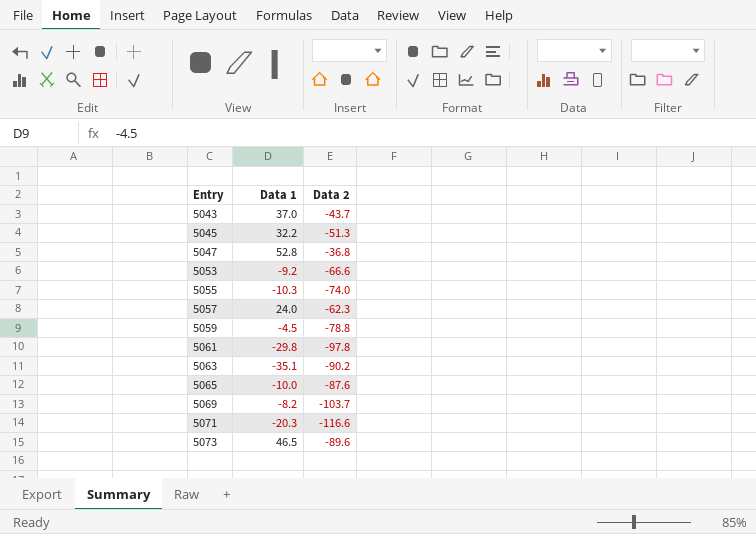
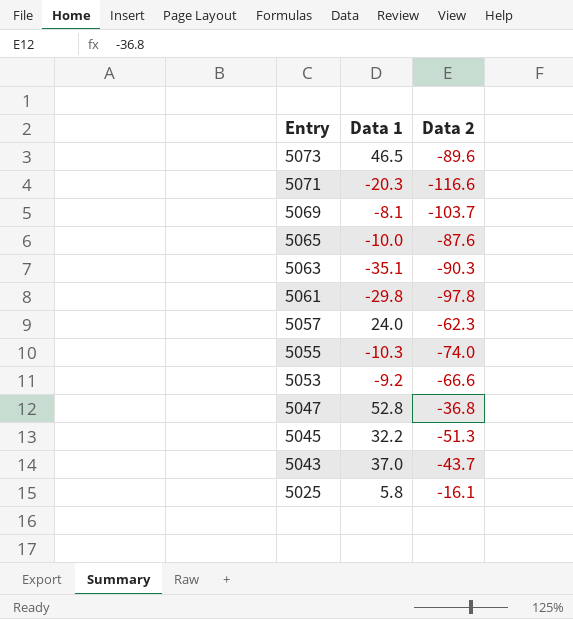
row order: Entry ascending -> Entry descending
row 5059: -4.5 | -78.8 -> none
5069 | Data 1: -8.2 -> -8.1
5063 | Data 2: -90.2 -> -90.3
row 5025: none -> 5.8 | -16.1

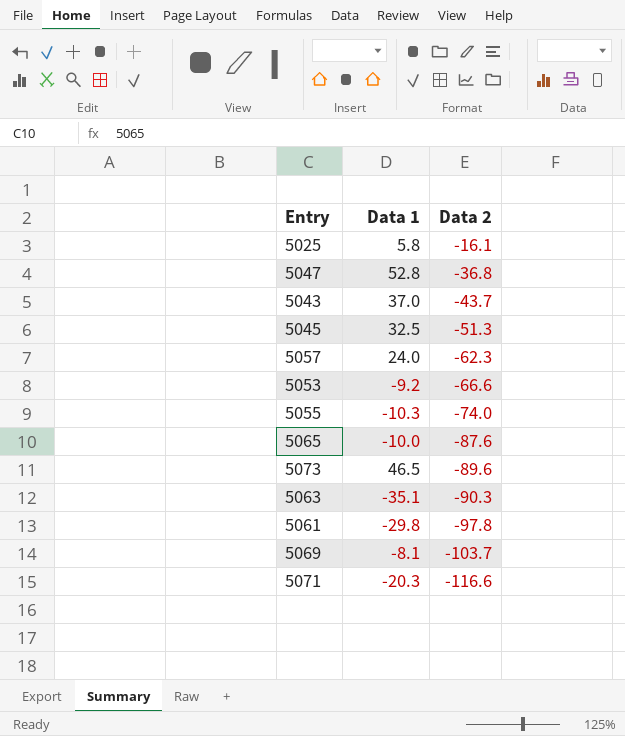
row order: Entry descending -> Data 2 descending
5045 | Data 1: 32.2 -> 32.5

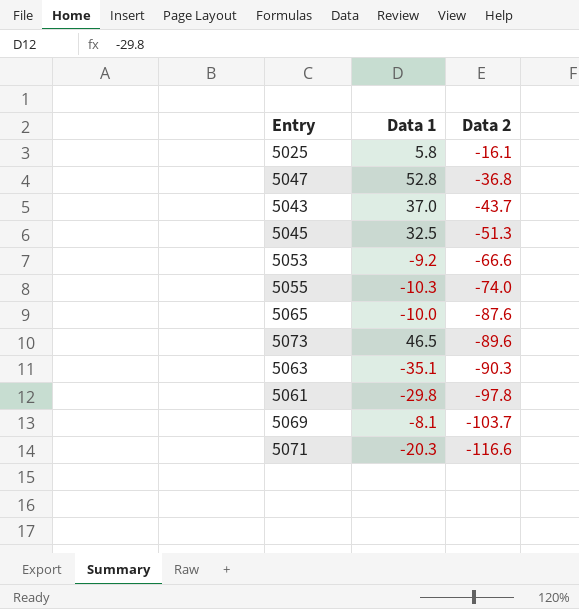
row 5057: 24.0 | -62.3 -> none

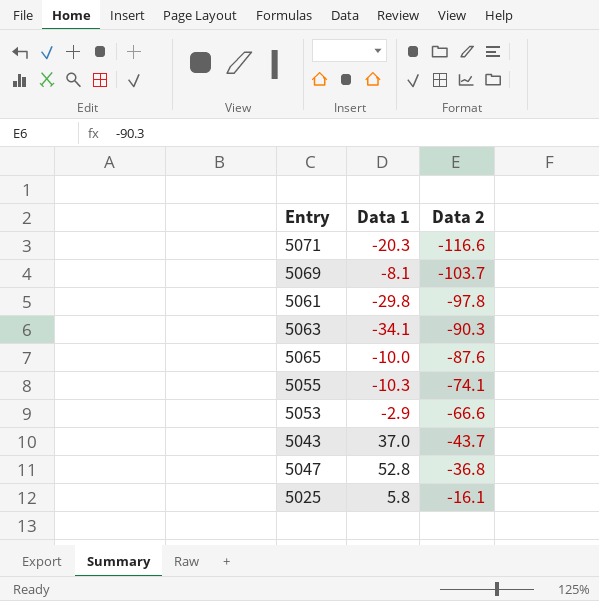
row order: Data 2 descending -> Data 2 ascending
row 5045: 32.5 | -51.3 -> none
row 5073: 46.5 | -89.6 -> none
5063 | Data 1: -35.1 -> -34.1
5055 | Data 2: -74.0 -> -74.1
5053 | Data 1: -9.2 -> -2.9

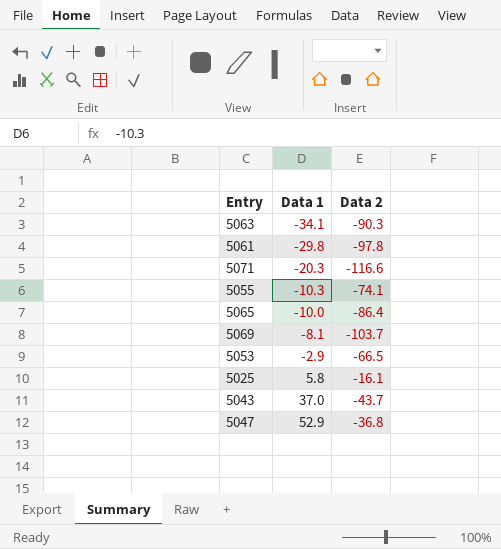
row order: Data 2 ascending -> Data 1 ascending
5065 | Data 2: -87.6 -> -86.4
5053 | Data 2: -66.6 -> -66.5
5047 | Data 1: 52.8 -> 52.9

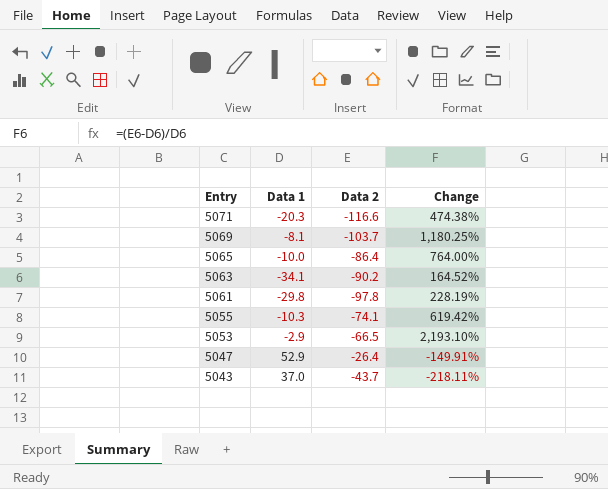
row order: Data 1 ascending -> Entry descending
column Change | formula: none -> ([Data 2] - [Data 1]) / [Data 1]
row 5025: 5.8 | -16.1 -> none
5063 | Data 2: -90.3 -> -90.2
5047 | Data 2: -36.8 -> -26.4

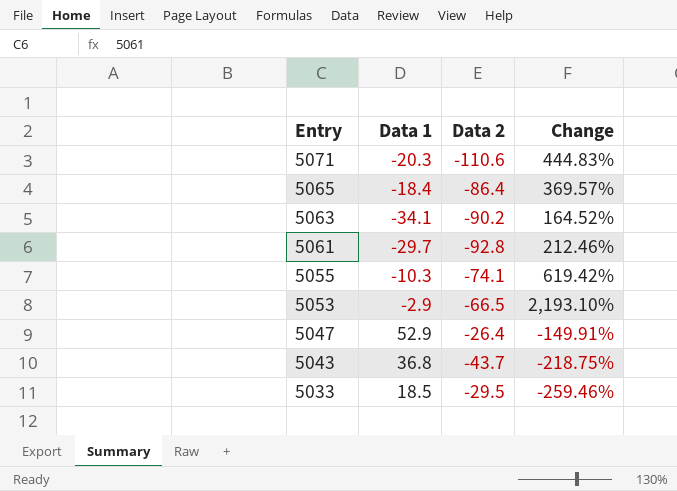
row 5069: -8.1 | -103.7 | 1,180.25% -> none
5071 | Data 2: -116.6 -> -110.6
5071 | Change: 474.38% -> 444.83%
5065 | Data 1: -10.0 -> -18.4
5065 | Change: 764.00% -> 369.57%
5061 | Data 1: -29.8 -> -29.7
5061 | Data 2: -97.8 -> -92.8
5061 | Change: 228.19% -> 212.46%
5043 | Data 1: 37.0 -> 36.8
5043 | Change: -218.11% -> -218.75%
row 5033: none -> 18.5 | -29.5 | -259.46%

